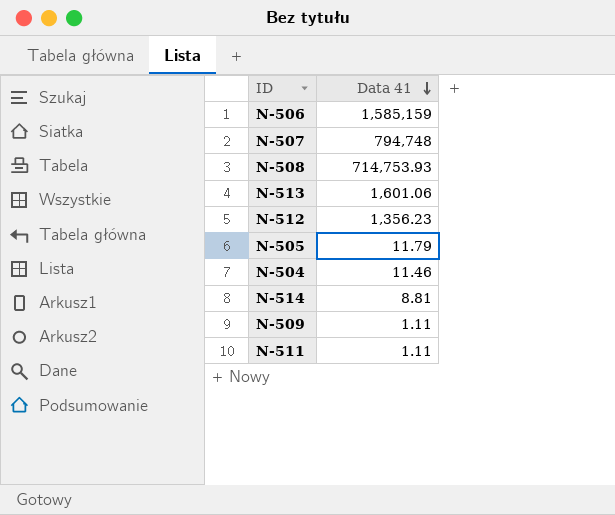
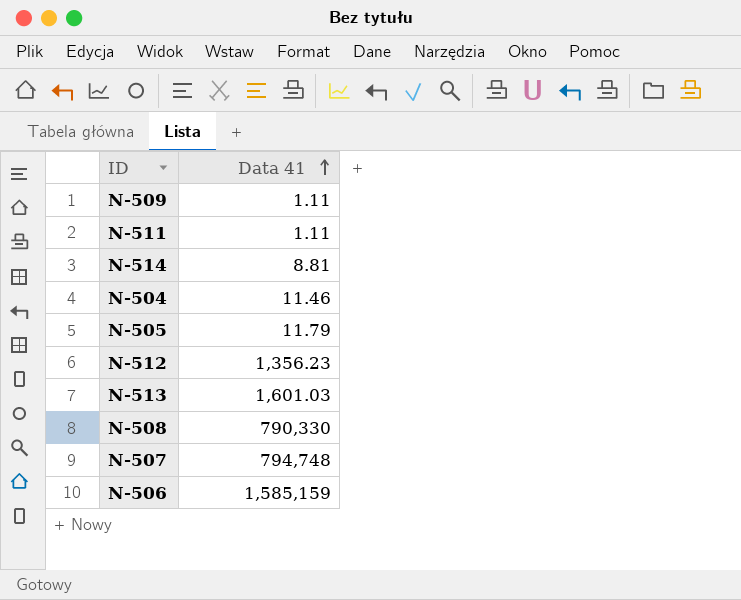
row order: Data 41 descending -> Data 41 ascending
N-513 | Data 41: 1,601.06 -> 1,601.03
N-508 | Data 41: 714,753.93 -> 790,330

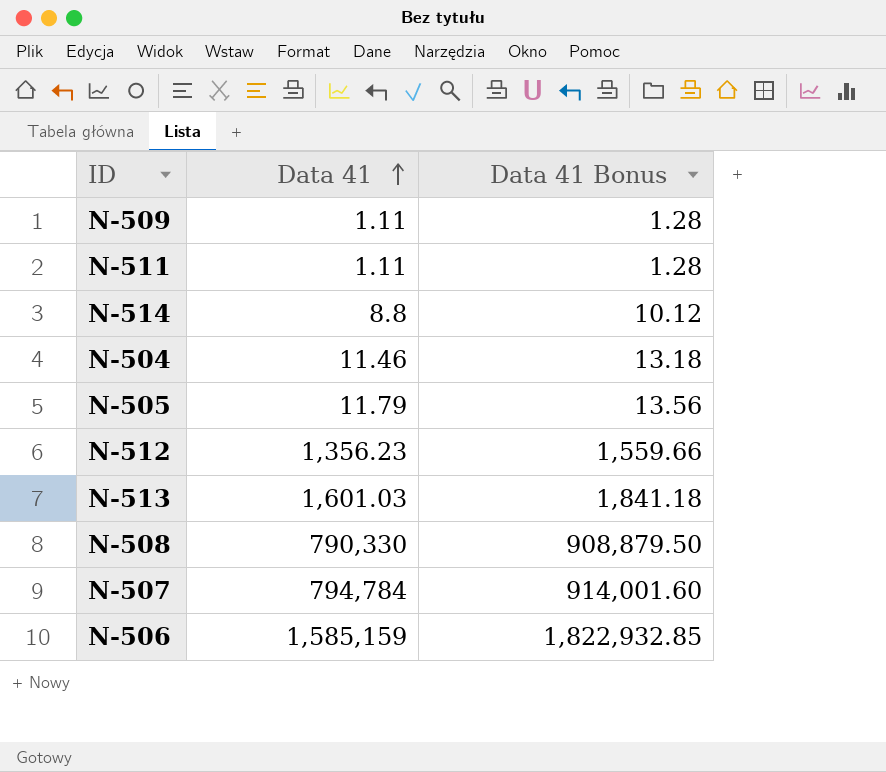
column Data 41 Bonus | formula: none -> [Data 41] * 1.15
N-514 | Data 41: 8.81 -> 8.8
N-507 | Data 41: 794,748 -> 794,784

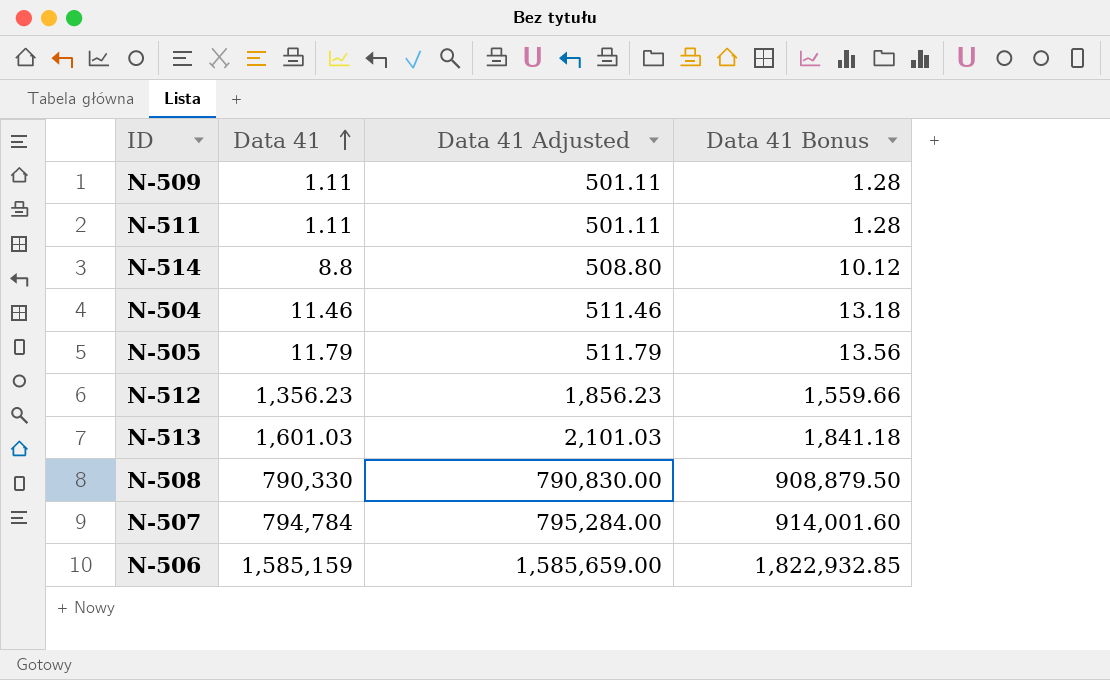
column Data 41 Adjusted | formula: none -> [Data 41] + 500

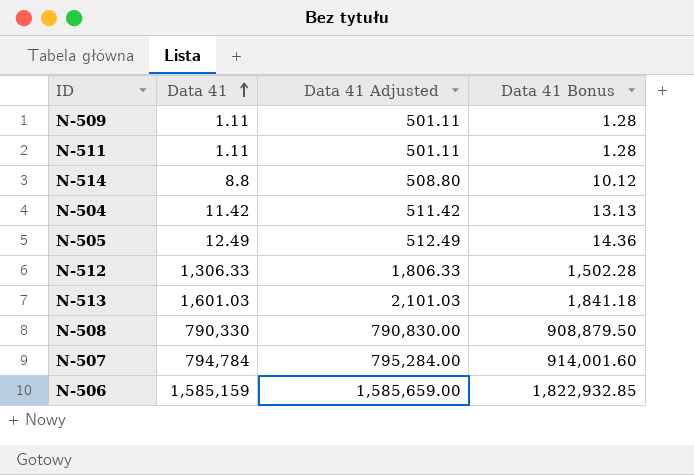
N-504 | Data 41: 11.46 -> 11.42
N-504 | Data 41 Adjusted: 511.46 -> 511.42
N-504 | Data 41 Bonus: 13.18 -> 13.13
N-505 | Data 41: 11.79 -> 12.49
N-505 | Data 41 Adjusted: 511.79 -> 512.49
N-505 | Data 41 Bonus: 13.56 -> 14.36
N-512 | Data 41: 1,356.23 -> 1,306.33
N-512 | Data 41 Adjusted: 1,856.23 -> 1,806.33
N-512 | Data 41 Bonus: 1,559.66 -> 1,502.28

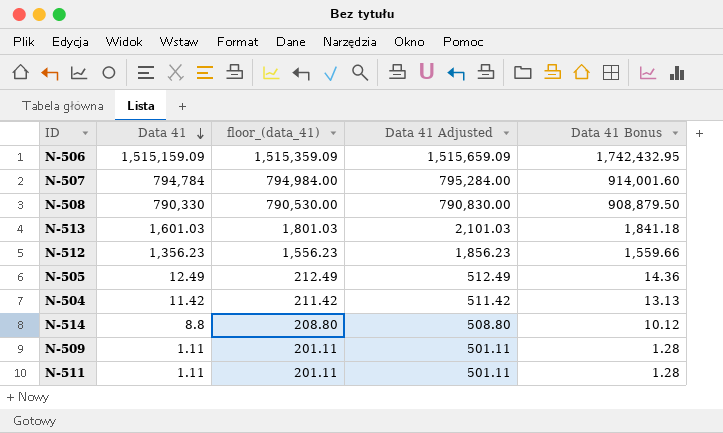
row order: Data 41 ascending -> Data 41 descending
column floor_(data_41) | formula: none -> [Data 41] + 200
N-506 | Data 41: 1,585,159 -> 1,515,159.09
N-506 | Data 41 Adjusted: 1,585,659.00 -> 1,515,659.09
N-506 | Data 41 Bonus: 1,822,932.85 -> 1,742,432.95
N-512 | Data 41: 1,306.33 -> 1,356.23
N-512 | Data 41 Adjusted: 1,806.33 -> 1,856.23
N-512 | Data 41 Bonus: 1,502.28 -> 1,559.66

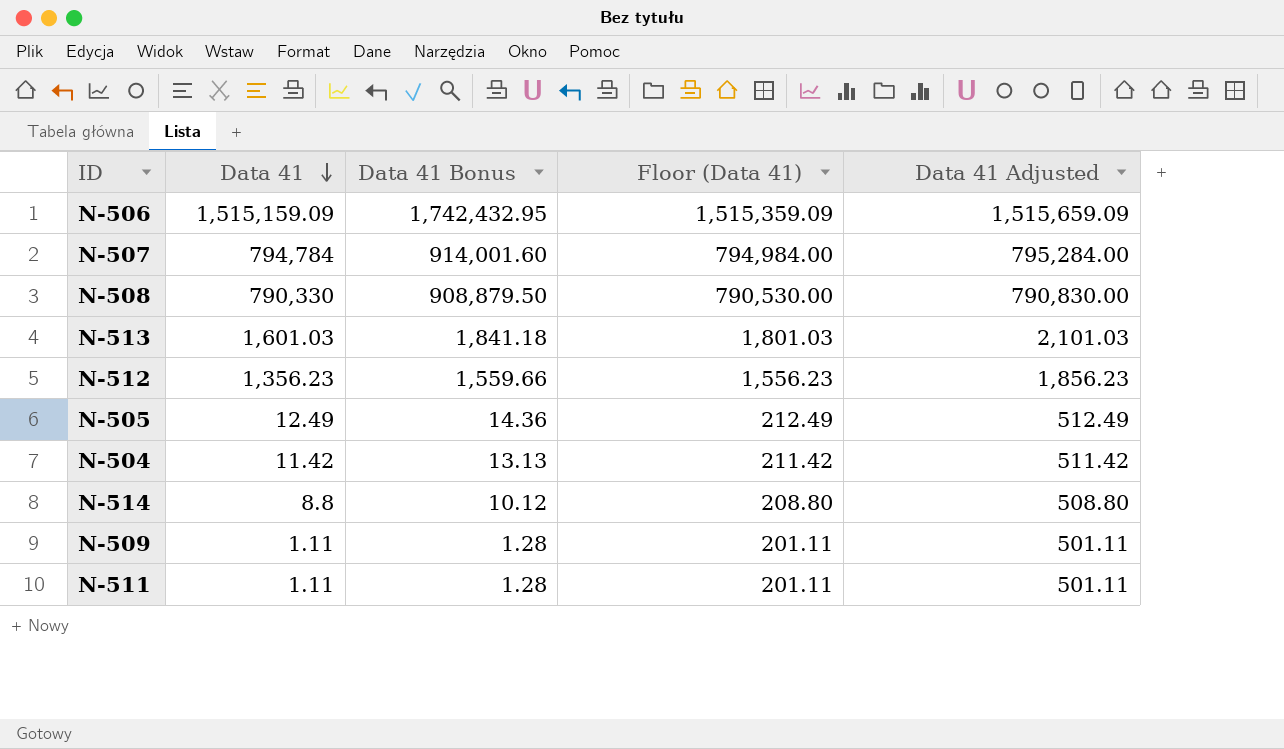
column Data 41 Bonus | position: 5 -> 3
column name: floor_(data_41) -> Floor (Data 41)

